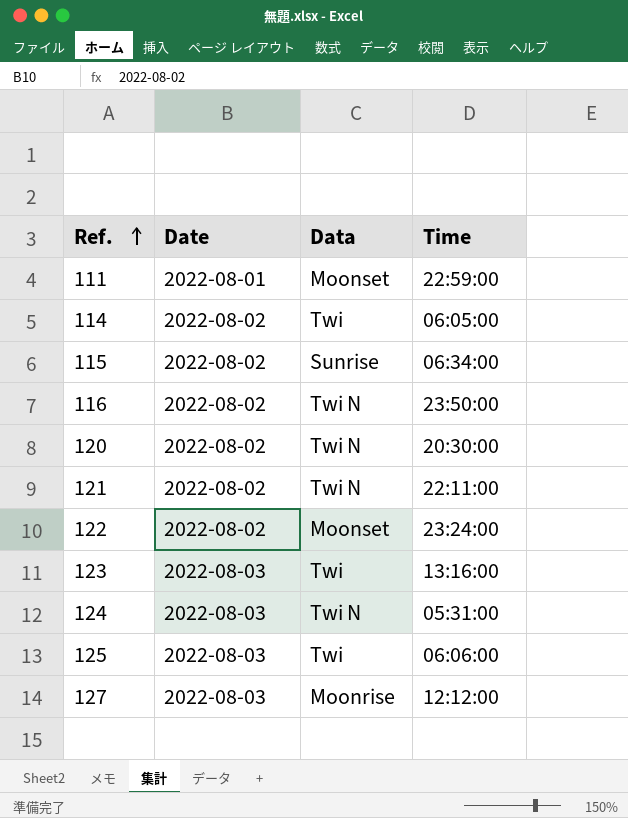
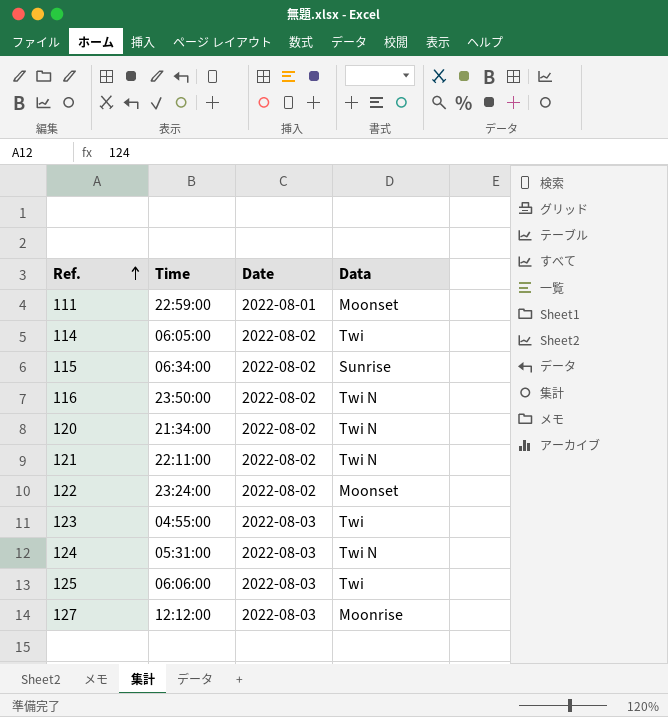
column Time | position: 4 -> 2
120 | Time: 20:30:00 -> 21:34:00
123 | Time: 13:16:00 -> 04:55:00

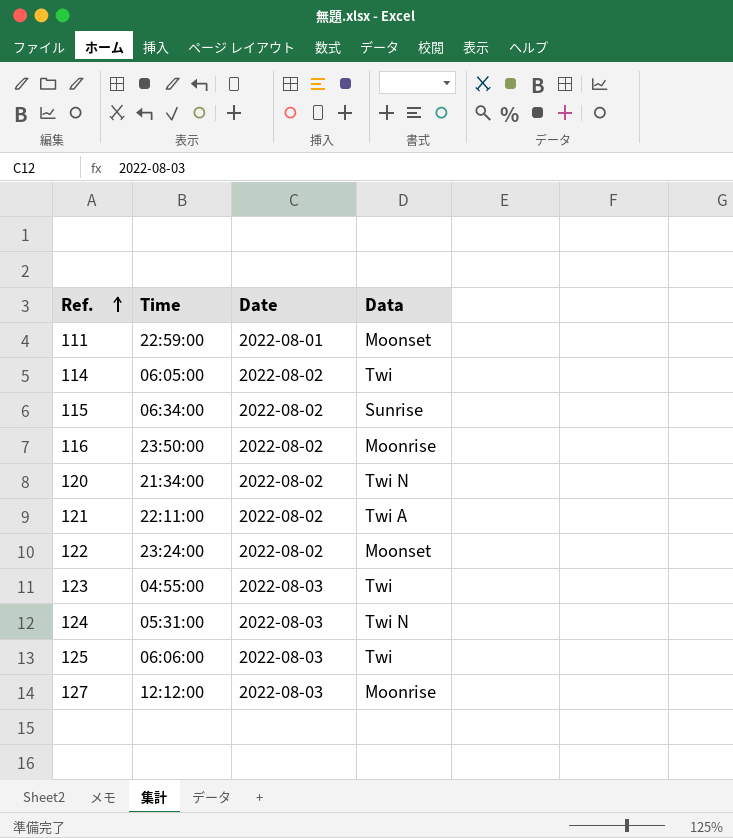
116 | Data: Twi N -> Moonrise
121 | Data: Twi N -> Twi A

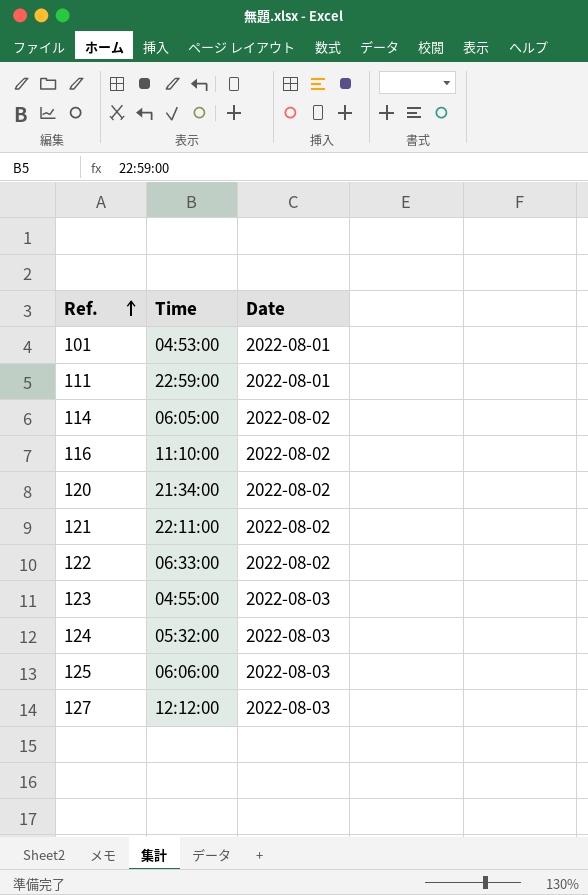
column Data | position: 4 -> none
row 115: 06:34:00 | 2022-08-02 | Sunrise -> none
row 101: none -> 04:53:00 | 2022-08-01
116 | Time: 23:50:00 -> 11:10:00
122 | Time: 23:24:00 -> 06:33:00
124 | Time: 05:31:00 -> 05:32:00

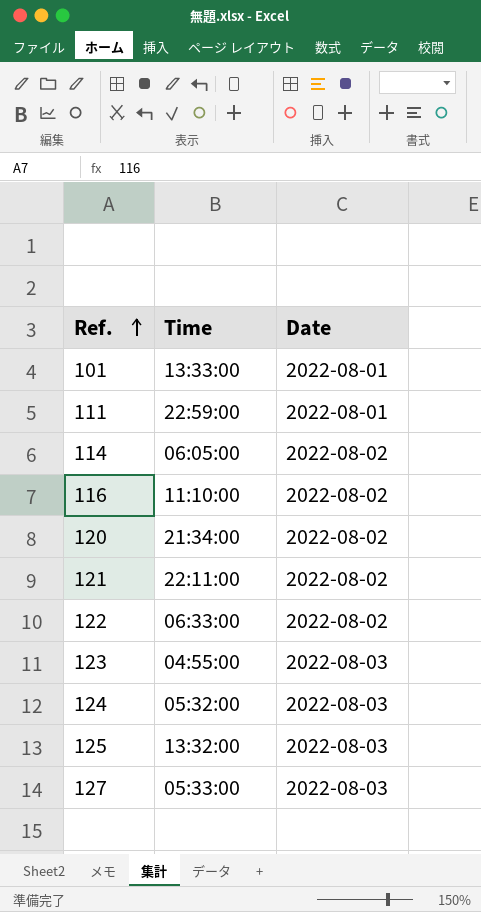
101 | Time: 04:53:00 -> 13:33:00
125 | Time: 06:06:00 -> 13:32:00
127 | Time: 12:12:00 -> 05:33:00

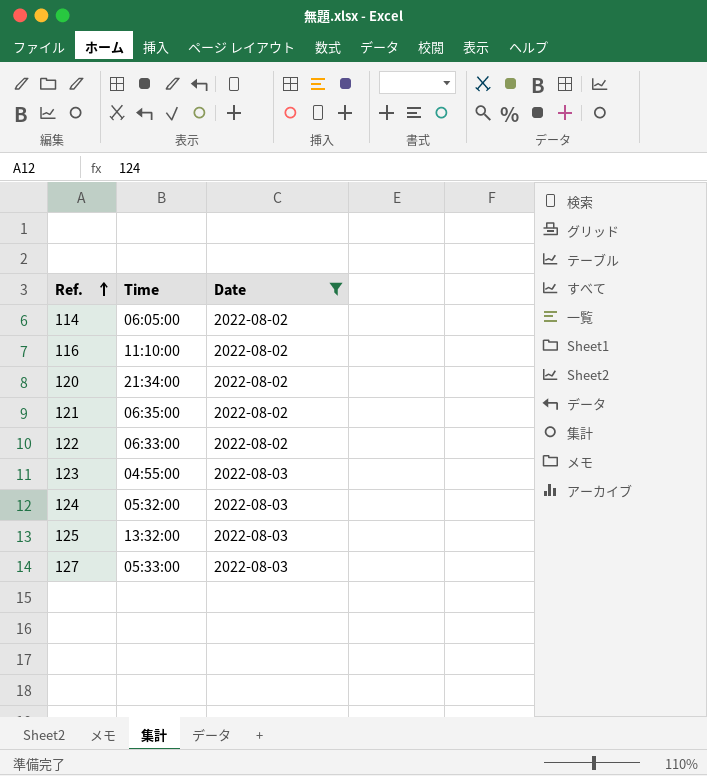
filter: none -> Date != 2022-08-01
121 | Time: 22:11:00 -> 06:35:00

